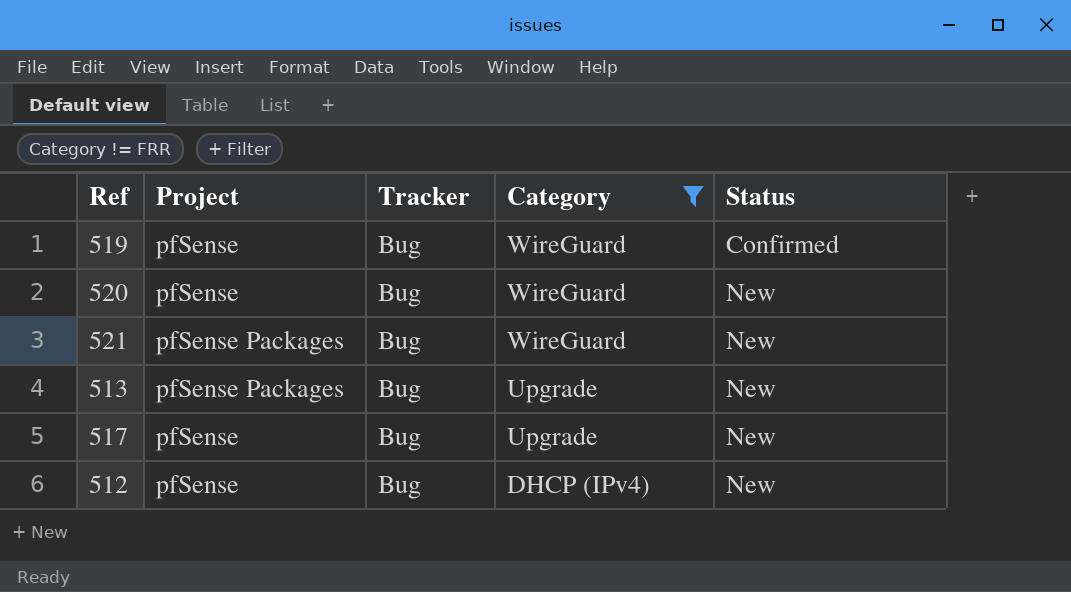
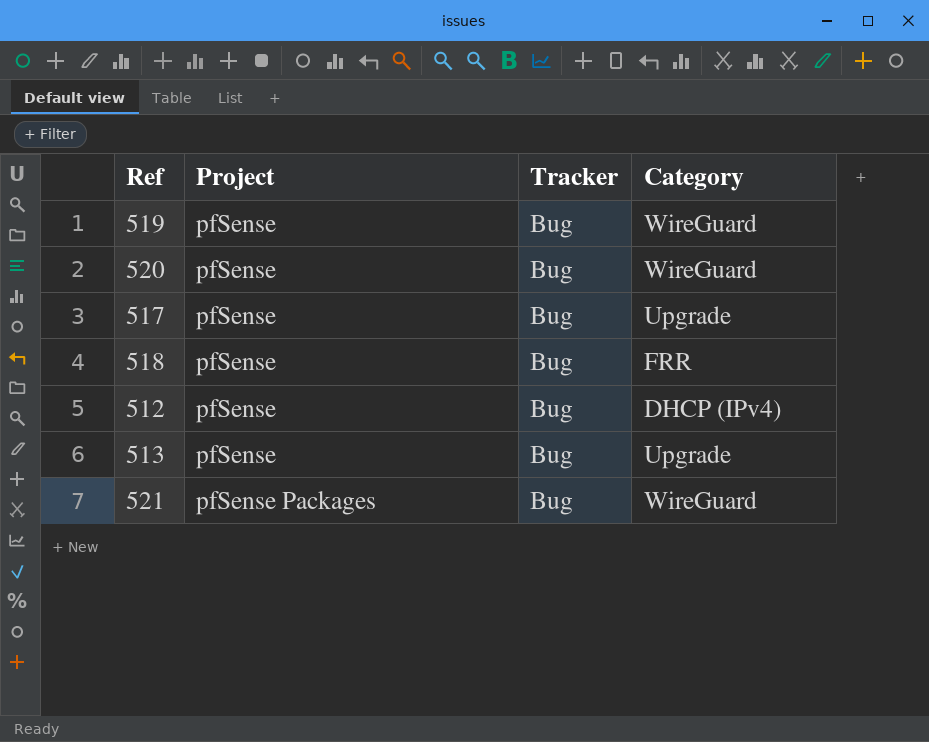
filter: Category != FRR -> none
row order: Category descending -> Project ascending
column Status | position: 5 -> none
513 | Project: pfSense Packages -> pfSense

